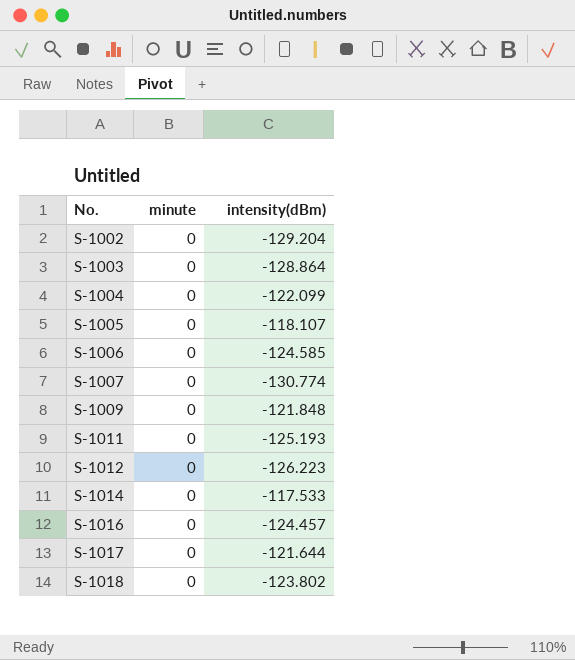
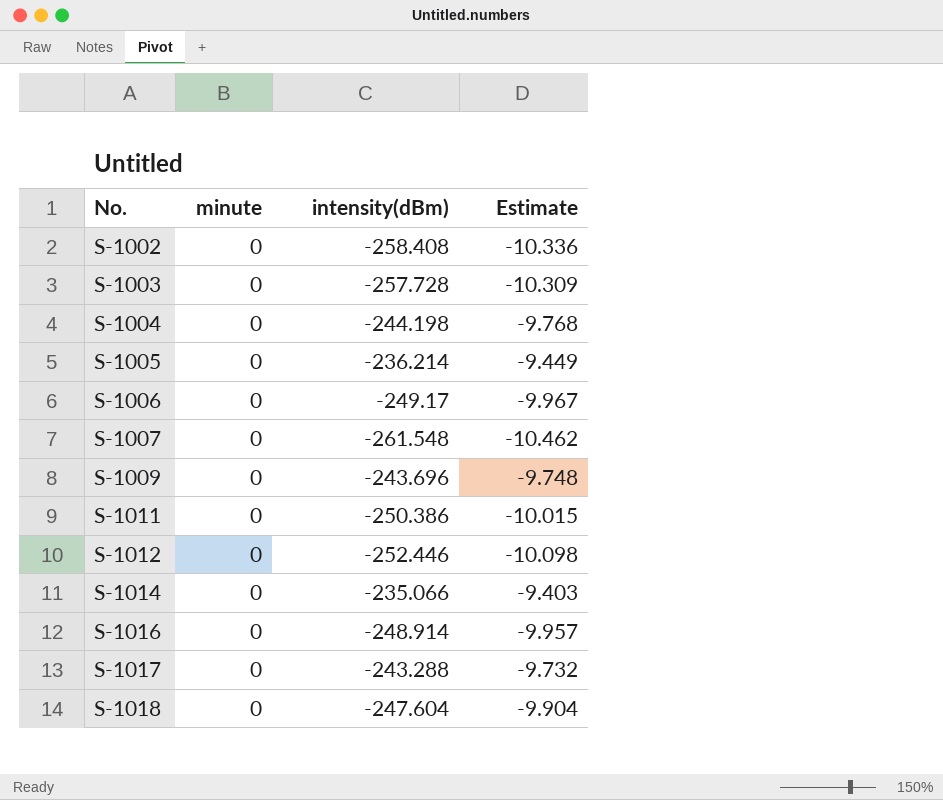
column Estimate | formula: none -> [intensity(dBm)] * 0.04
S-1002 | intensity(dBm): -129.204 -> -258.408
S-1003 | intensity(dBm): -128.864 -> -257.728
S-1004 | intensity(dBm): -122.099 -> -244.198
S-1005 | intensity(dBm): -118.107 -> -236.214
S-1006 | intensity(dBm): -124.585 -> -249.17
S-1007 | intensity(dBm): -130.774 -> -261.548
S-1009 | intensity(dBm): -121.848 -> -243.696
S-1011 | intensity(dBm): -125.193 -> -250.386
S-1012 | intensity(dBm): -126.223 -> -252.446
S-1014 | intensity(dBm): -117.533 -> -235.066
S-1016 | intensity(dBm): -124.457 -> -248.914
S-1017 | intensity(dBm): -121.644 -> -243.288
S-1018 | intensity(dBm): -123.802 -> -247.604

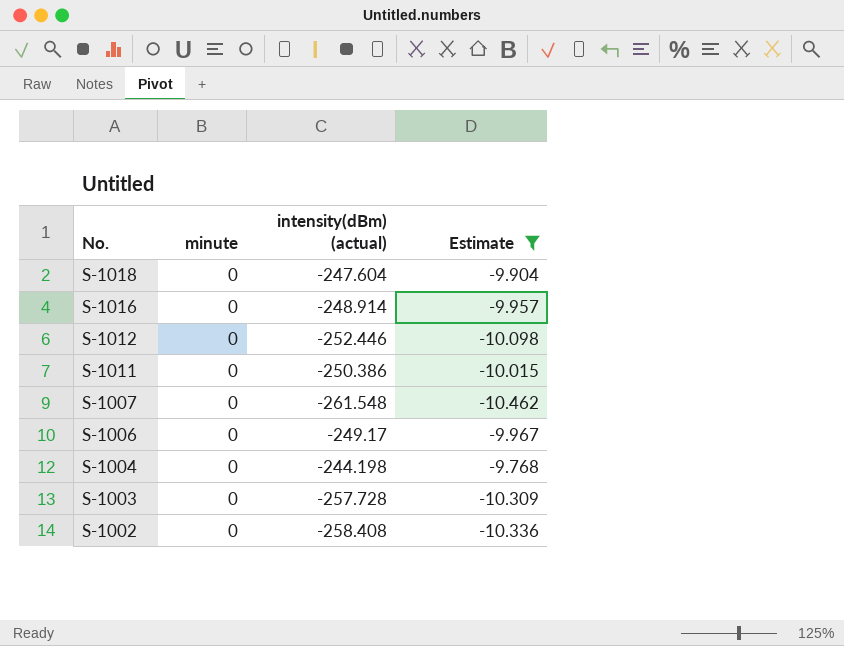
filter: none -> Estimate <= -9.768
row order: No. ascending -> No. descending
column name: intensity(dBm) -> intensity(dBm) (actual)

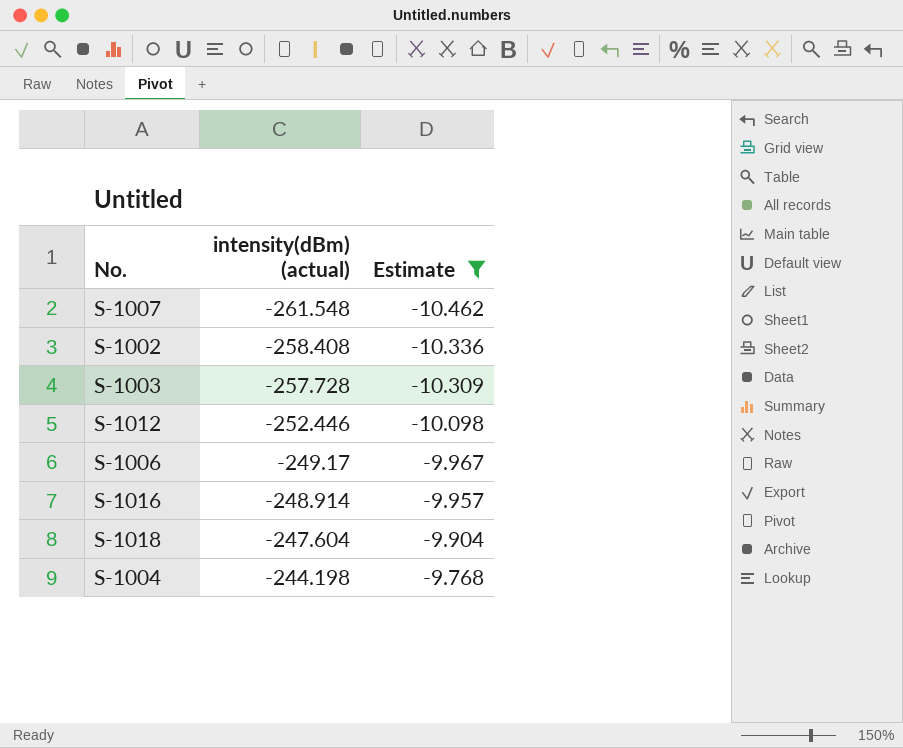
row order: No. descending -> intensity(dBm) (actual) ascending
column minute | position: 2 -> none
row S-1011: 0 | -250.386 | -10.015 -> none

